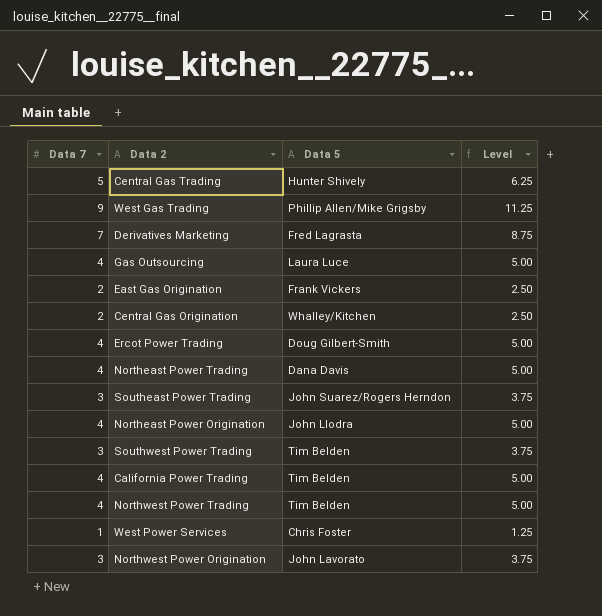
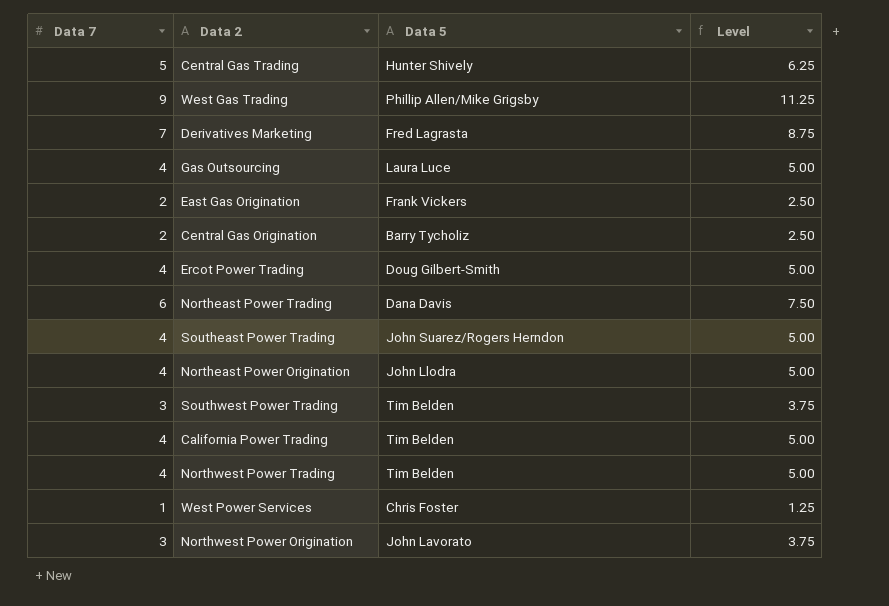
Central Gas Origination | Data 5: Whalley/Kitchen -> Barry Tycholiz
Northeast Power Trading | Data 7: 4 -> 6
Northeast Power Trading | Level: 5.00 -> 7.50
Southeast Power Trading | Data 7: 3 -> 4
Southeast Power Trading | Level: 3.75 -> 5.00

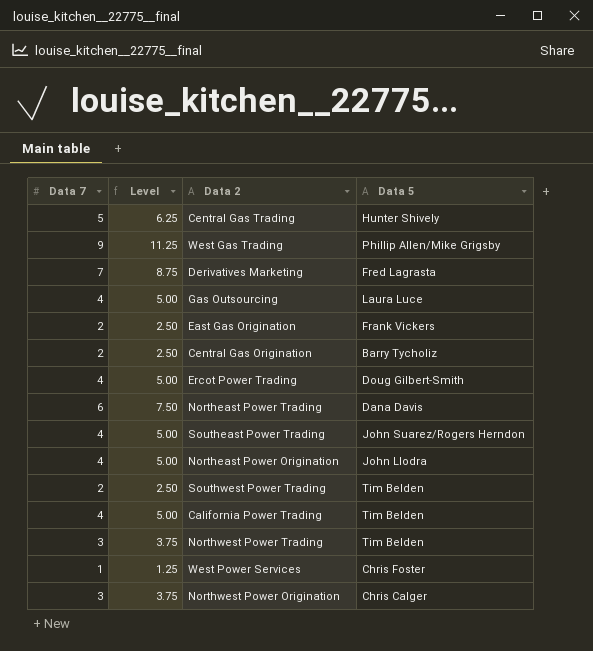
column Level | position: 4 -> 2
Southwest Power Trading | Data 7: 3 -> 2
Southwest Power Trading | Level: 3.75 -> 2.50
Northwest Power Trading | Data 7: 4 -> 3
Northwest Power Trading | Level: 5.00 -> 3.75
Northwest Power Origination | Data 5: John Lavorato -> Chris Calger

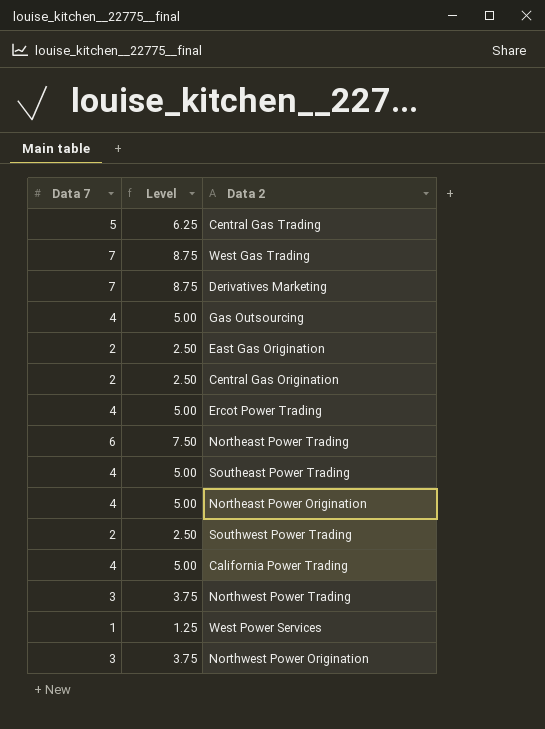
column Data 5 | position: 4 -> none
West Gas Trading | Data 7: 9 -> 7
West Gas Trading | Level: 11.25 -> 8.75

